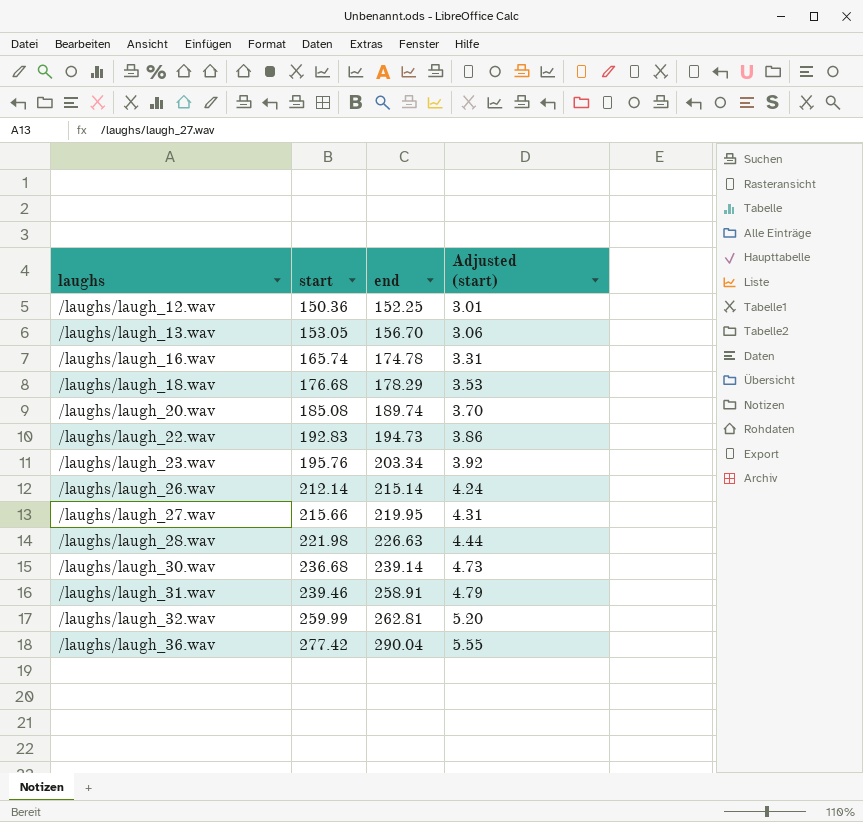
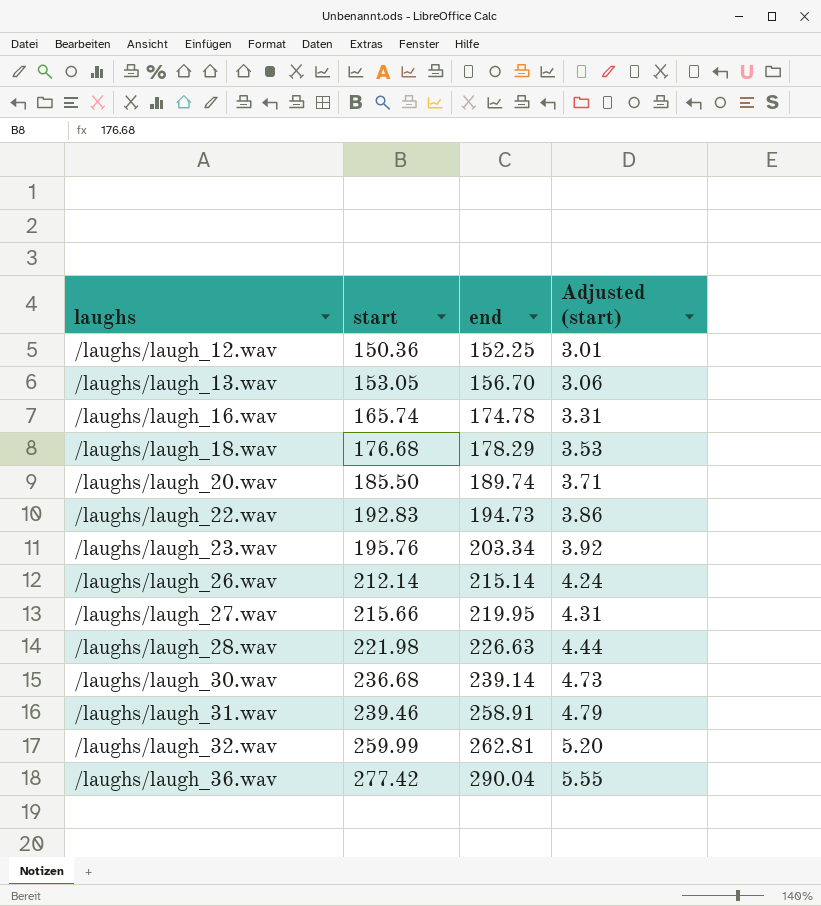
/laughs/laugh_20.wav | start: 185.08 -> 185.50
/laughs/laugh_20.wav | Adjusted (start): 3.70 -> 3.71

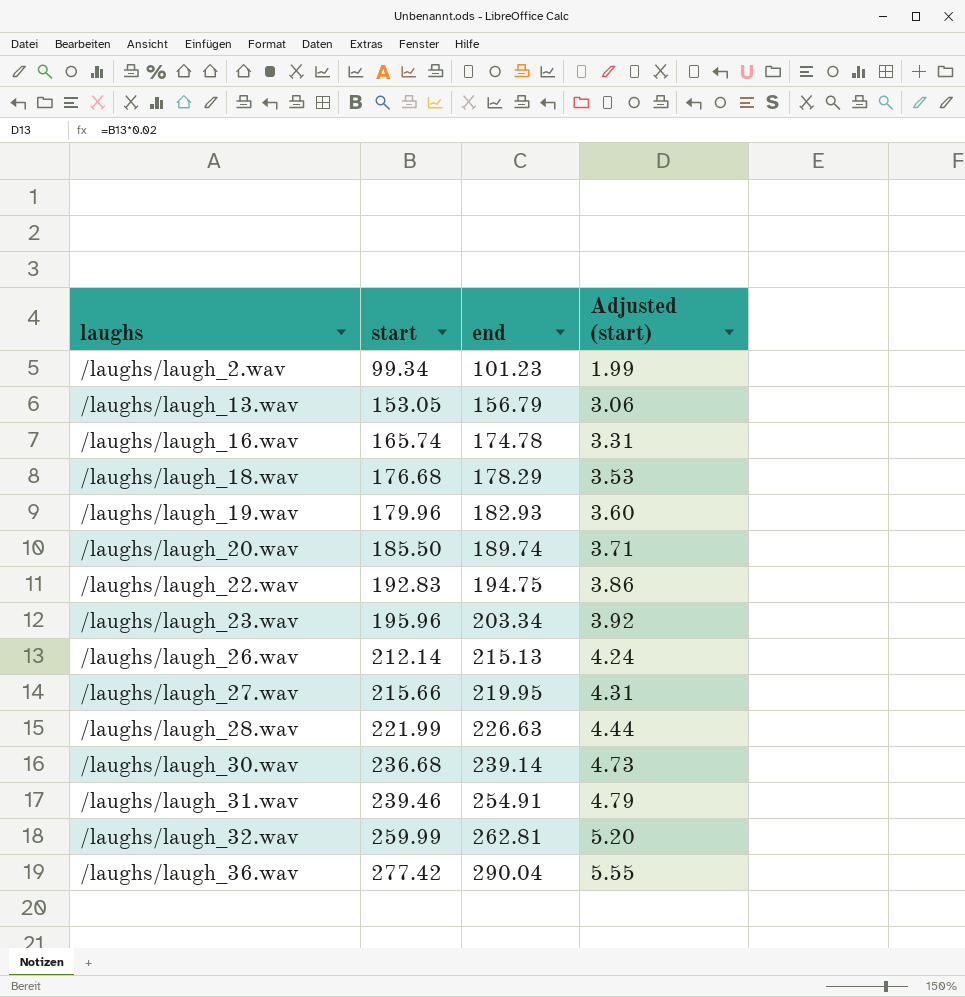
row /laughs/laugh_12.wav: 150.36 | 152.25 | 3.01 -> none
row /laughs/laugh_2.wav: none -> 99.34 | 101.23 | 1.99
/laughs/laugh_13.wav | end: 156.70 -> 156.79
row /laughs/laugh_19.wav: none -> 179.96 | 182.93 | 3.60
/laughs/laugh_22.wav | end: 194.73 -> 194.75
/laughs/laugh_23.wav | start: 195.76 -> 195.96
/laughs/laugh_26.wav | end: 215.14 -> 215.13
/laughs/laugh_28.wav | start: 221.98 -> 221.99
/laughs/laugh_31.wav | end: 258.91 -> 254.91

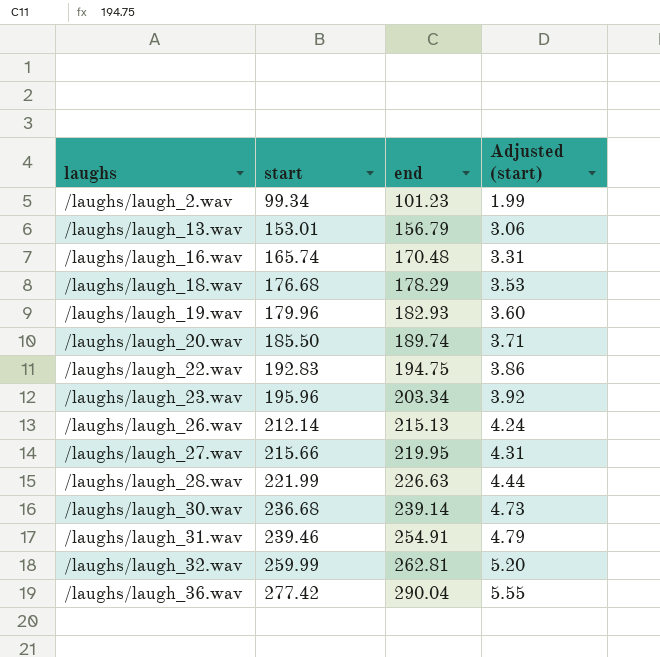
/laughs/laugh_13.wav | start: 153.05 -> 153.01
/laughs/laugh_16.wav | end: 174.78 -> 170.48

